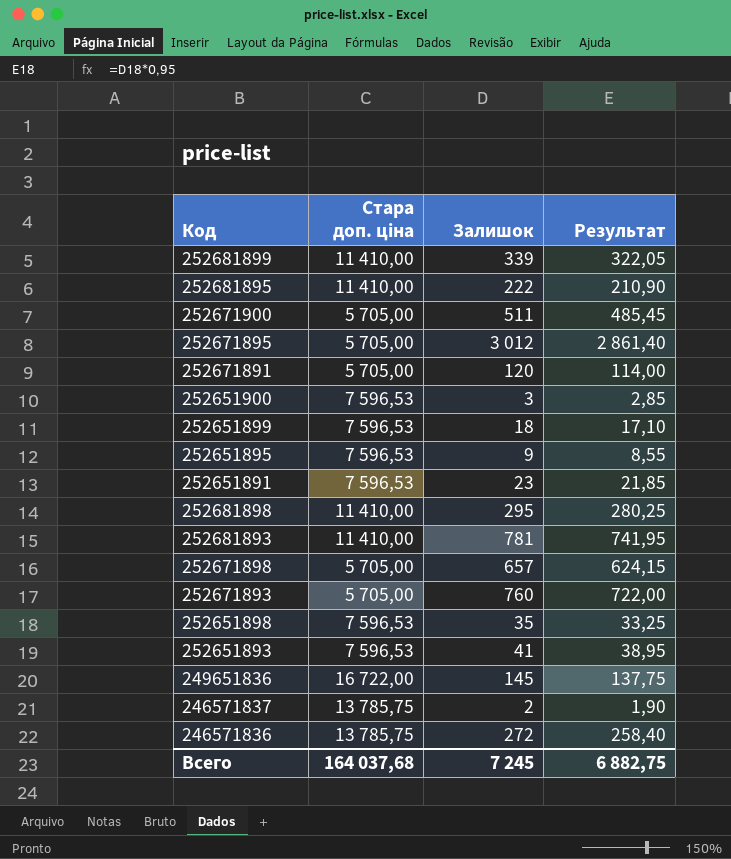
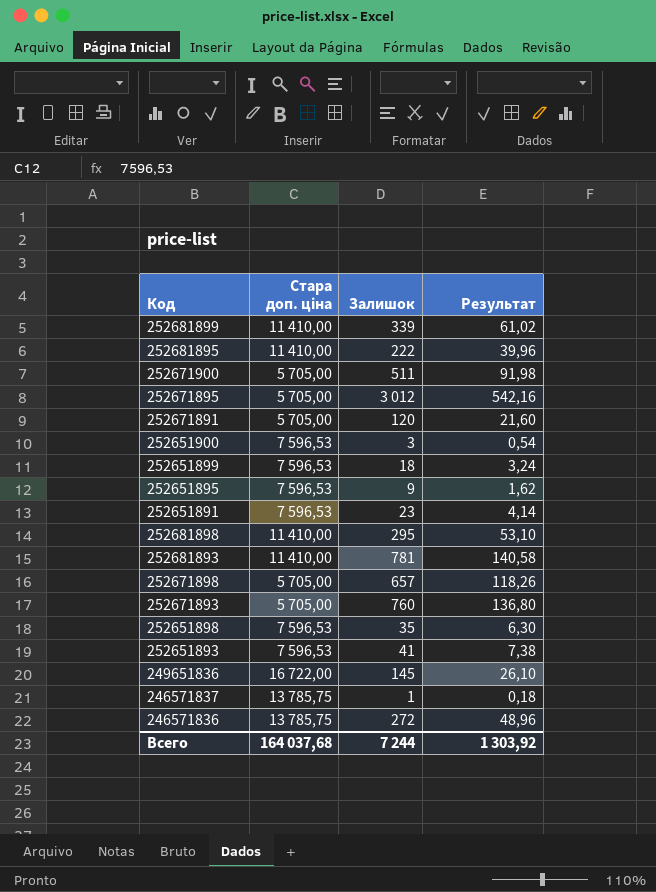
column Результат | formula: [Залишок] * 0,95 -> [Залишок] * 0,18
246571837 | Залишок: 2 -> 1
Всего | Залишок: 7 245 -> 7 244
Всего | Результат: 6 882,75 -> 1 303,92

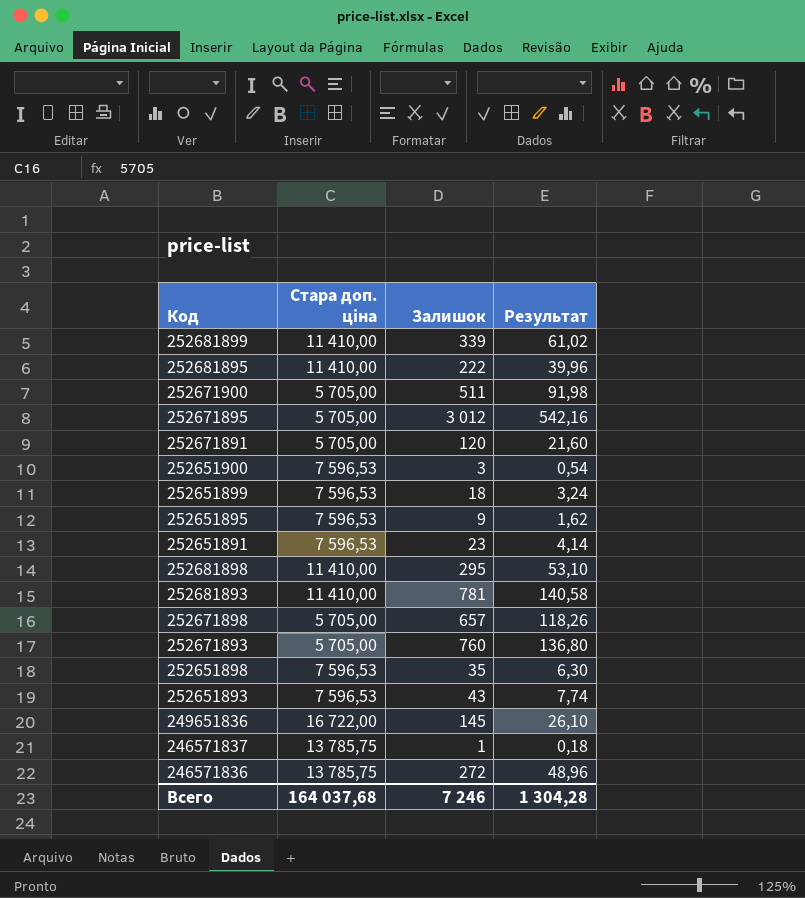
252651893 | Залишок: 41 -> 43
252651893 | Результат: 7,38 -> 7,74
Всего | Залишок: 7 244 -> 7 246
Всего | Результат: 1 303,92 -> 1 304,28

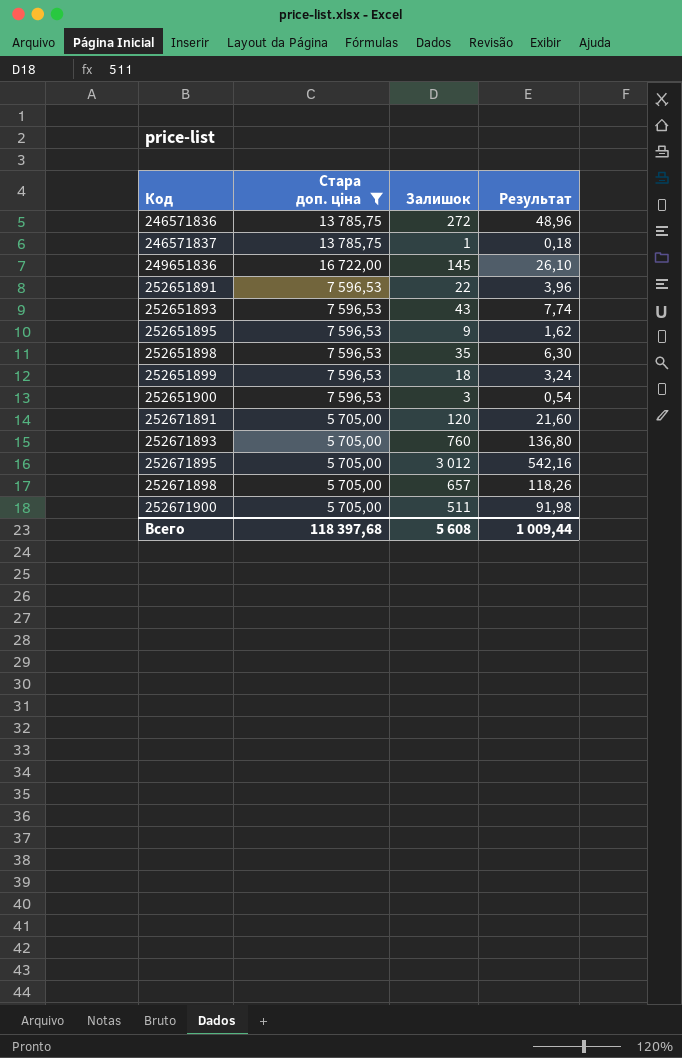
filter: none -> Стара доп. ціна != 11 410,00
row order: none -> Код ascending
252651891 | Залишок: 23 -> 22
252651891 | Результат: 4,14 -> 3,96
Всего | Стара доп. ціна: 164 037,68 -> 118 397,68
Всего | Залишок: 7 246 -> 5 608
Всего | Результат: 1 304,28 -> 1 009,44

